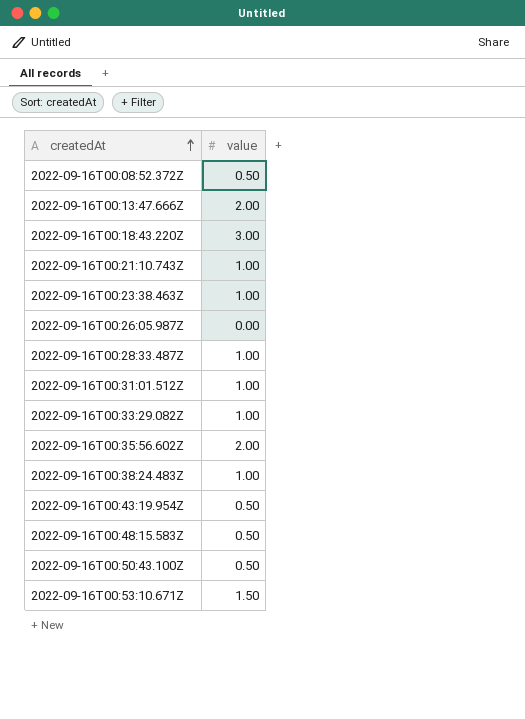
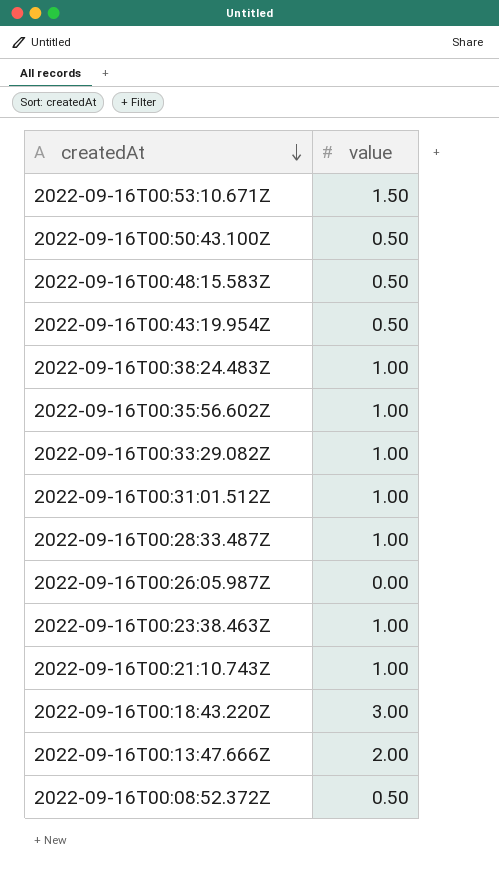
row order: createdAt ascending -> createdAt descending
2022-09-16T00:35:56.602Z | value: 2.00 -> 1.00

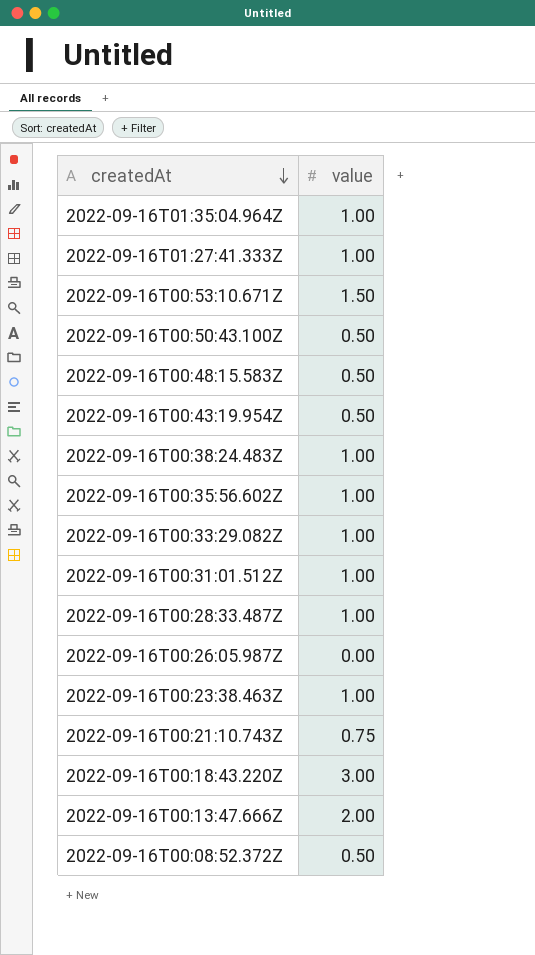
row 2022-09-16T01:35:04.964Z: none -> 1.00
row 2022-09-16T01:27:41.333Z: none -> 1.00
2022-09-16T00:21:10.743Z | value: 1.00 -> 0.75

